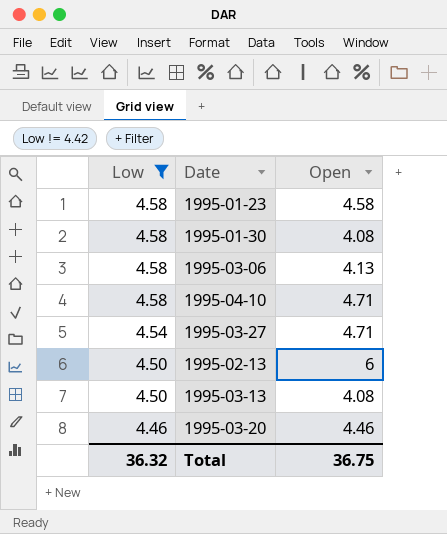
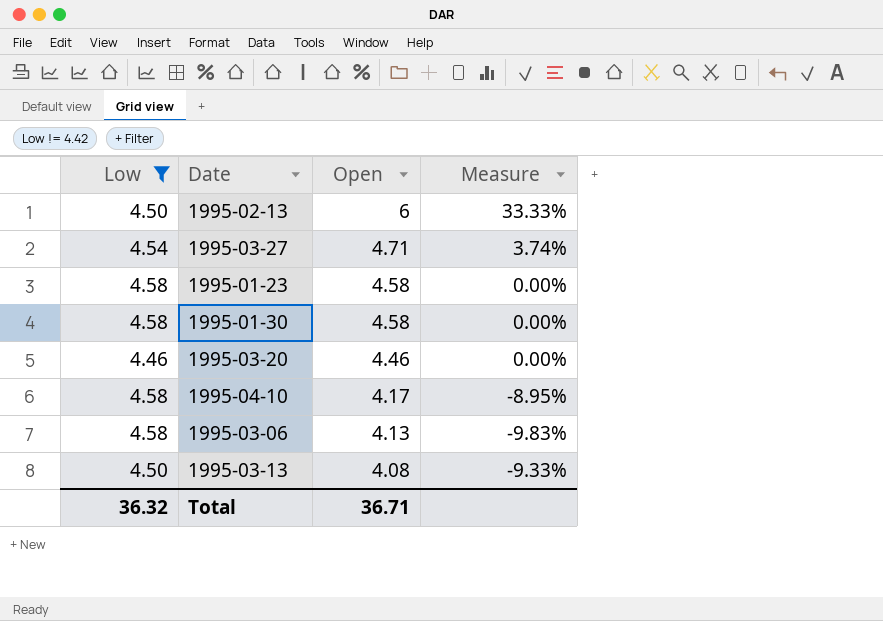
row order: Low descending -> Open descending
column Measure | formula: none -> ([Open] - [Low]) / [Low]
1995-01-30 | Open: 4.08 -> 4.58
1995-04-10 | Open: 4.71 -> 4.17
Total | Open: 36.75 -> 36.71

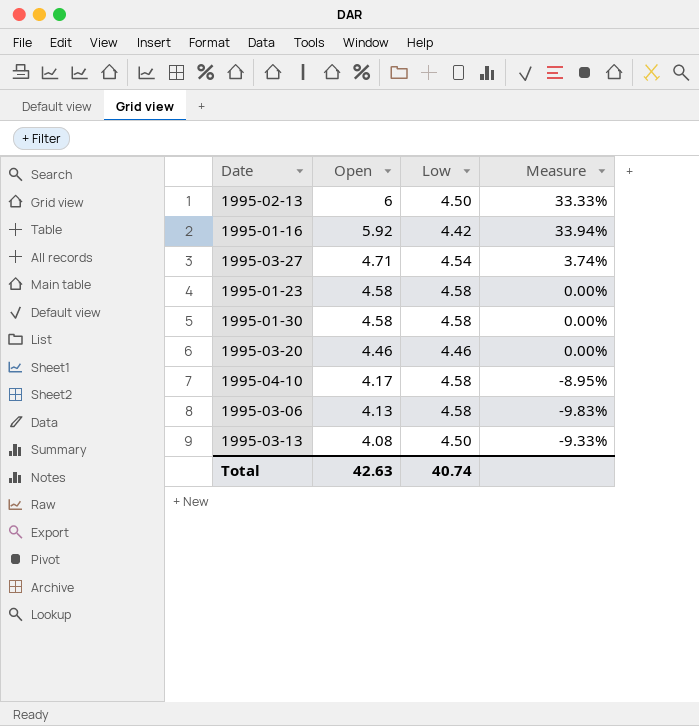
filter: Low != 4.42 -> none
column Low | position: 1 -> 3
Total | Open: 36.71 -> 42.63
Total | Low: 36.32 -> 40.74

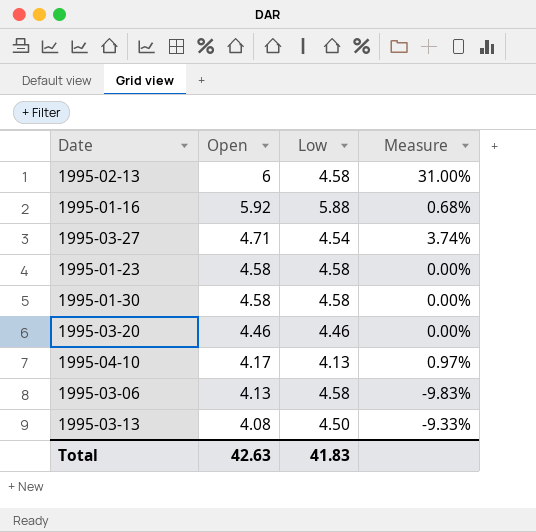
1995-02-13 | Low: 4.50 -> 4.58
1995-02-13 | Measure: 33.33% -> 31.00%
1995-01-16 | Low: 4.42 -> 5.88
1995-01-16 | Measure: 33.94% -> 0.68%
1995-04-10 | Low: 4.58 -> 4.13
1995-04-10 | Measure: -8.95% -> 0.97%
Total | Low: 40.74 -> 41.83

